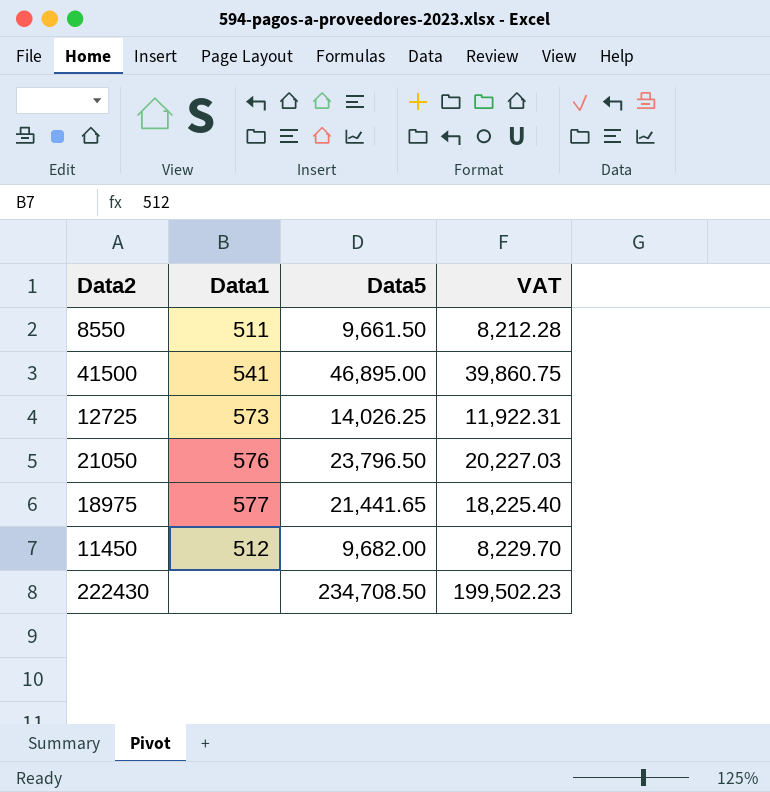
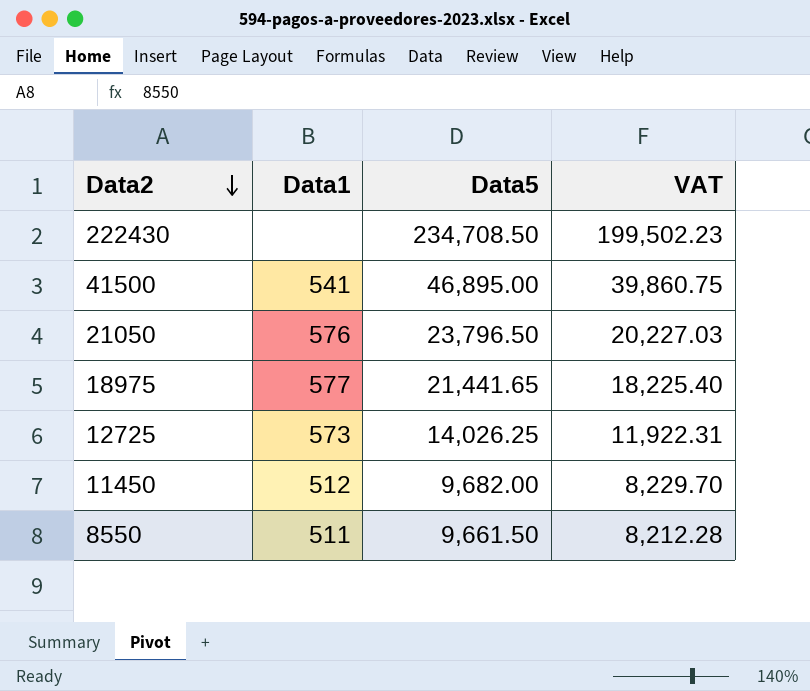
row order: none -> Data2 descending

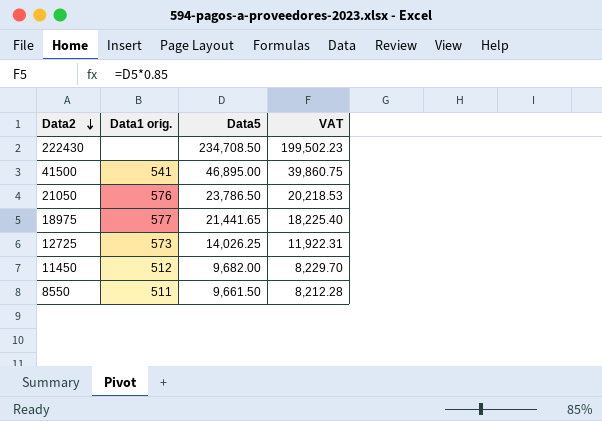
column name: Data1 -> Data1 orig.
21050 | Data5: 23,796.50 -> 23,786.50
21050 | VAT: 20,227.03 -> 20,218.53

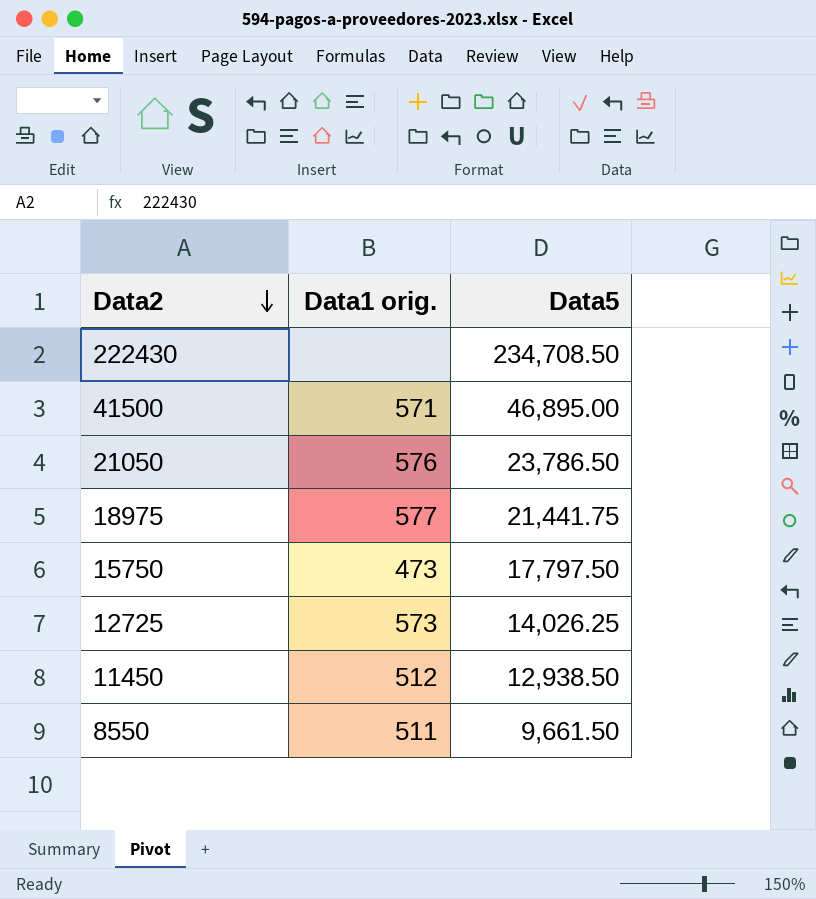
column VAT | formula: [Data5] * 0.85 -> none
41500 | Data1 orig.: 541 -> 571
18975 | Data5: 21,441.65 -> 21,441.75
row 15750: none -> 473 | 17,797.50
11450 | Data5: 9,682.00 -> 12,938.50

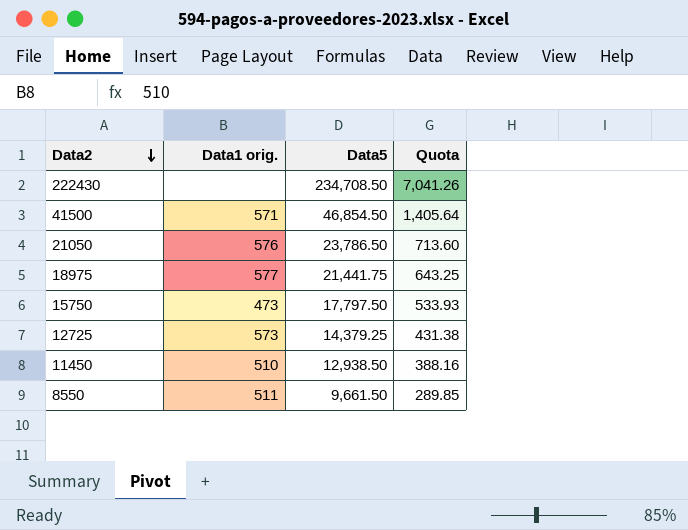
column Quota | formula: none -> [Data5] * 0.03
41500 | Data5: 46,895.00 -> 46,854.50
12725 | Data5: 14,026.25 -> 14,379.25
11450 | Data1 orig.: 512 -> 510

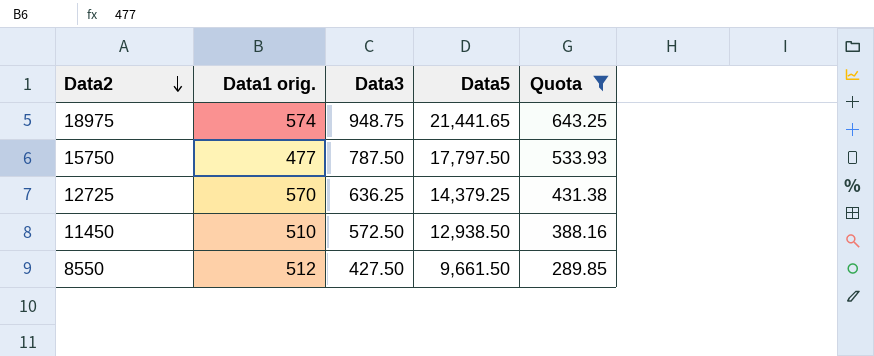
filter: none -> Quota <= 643.25
column Data3 | position: none -> 3
18975 | Data1 orig.: 577 -> 574
18975 | Data5: 21,441.75 -> 21,441.65
15750 | Data1 orig.: 473 -> 477
12725 | Data1 orig.: 573 -> 570
8550 | Data1 orig.: 511 -> 512

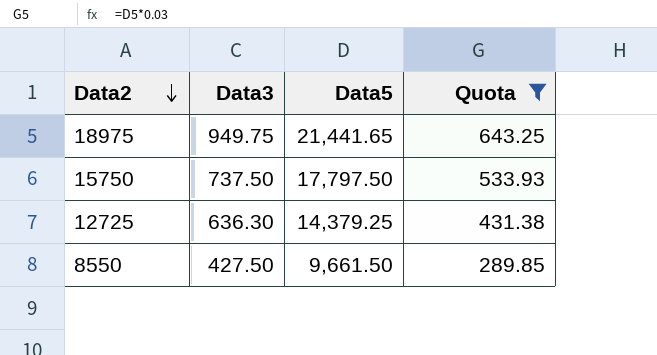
column Data1 orig. | position: 2 -> none
row 11450: 510 | 572.50 | 12,938.50 | 388.16 -> none
18975 | Data3: 948.75 -> 949.75
15750 | Data3: 787.50 -> 737.50
12725 | Data3: 636.25 -> 636.30

